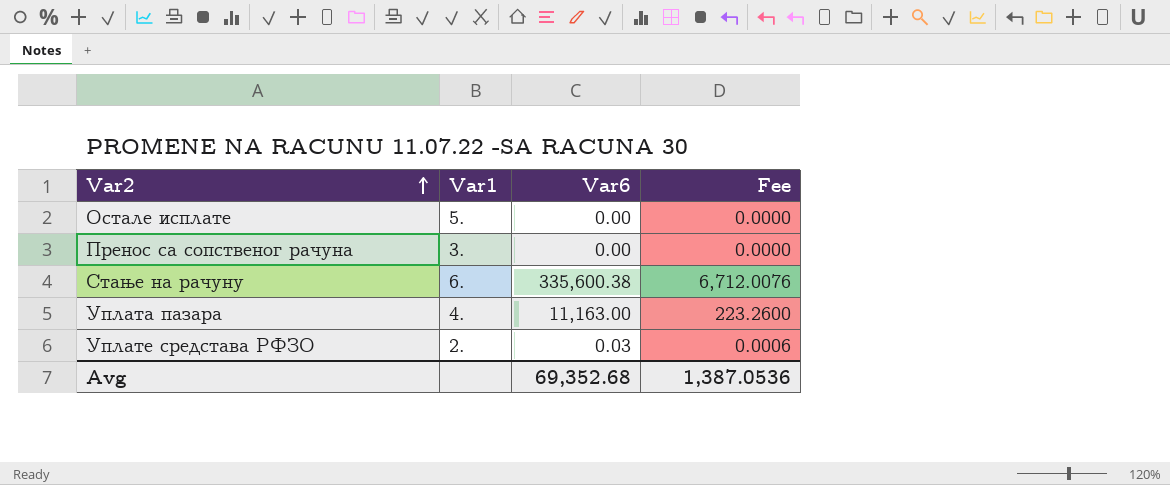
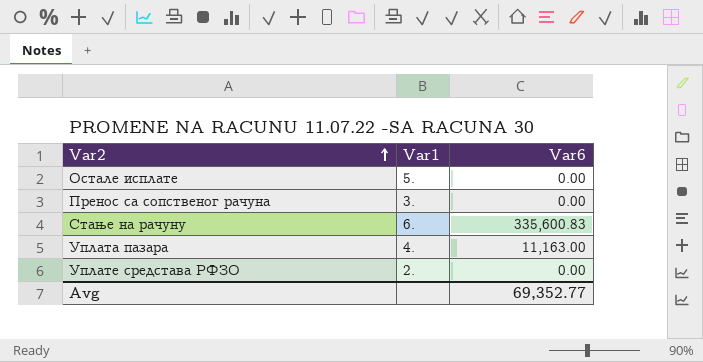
column Fee | formula: [Var6] * 0.02 -> none
Стање на рачуну | Var6: 335,600.38 -> 335,600.83
Уплате средстава РФЗО | Var6: 0.03 -> 0.00
Avg | Var6: 69,352.68 -> 69,352.77

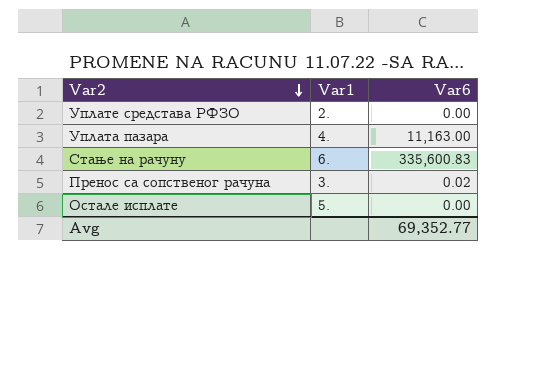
row order: Var2 ascending -> Var2 descending
Пренос са сопственог рачуна | Var6: 0.00 -> 0.02

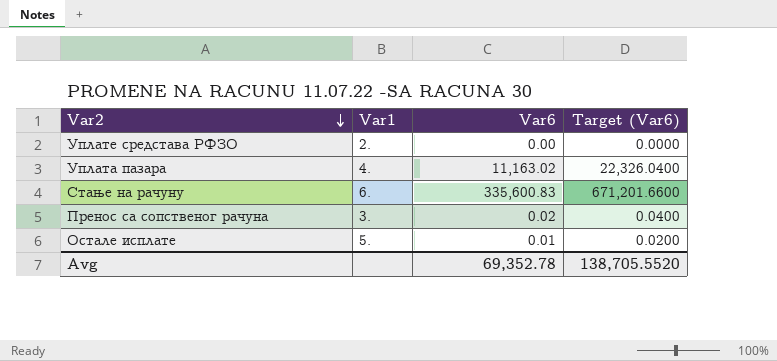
column Target (Var6) | formula: none -> [Var6] * 2
Уплата пазара | Var6: 11,163.00 -> 11,163.02
Остале исплате | Var6: 0.00 -> 0.01
Avg | Var6: 69,352.77 -> 69,352.78

